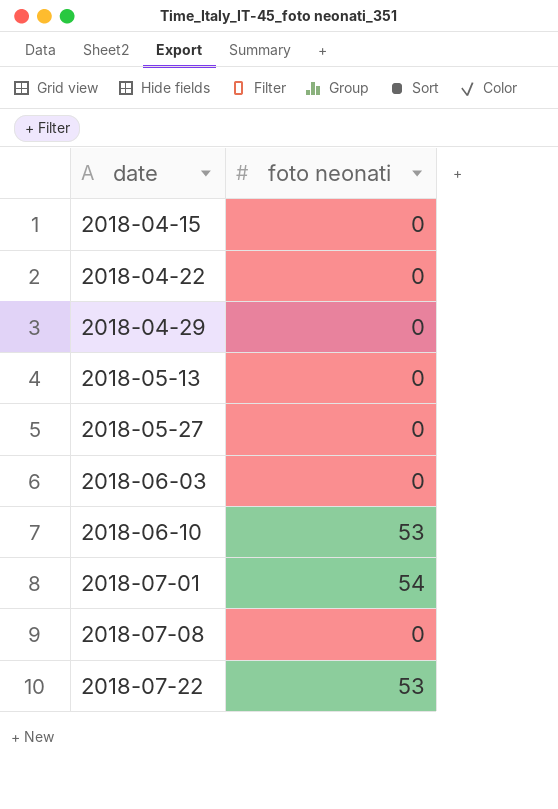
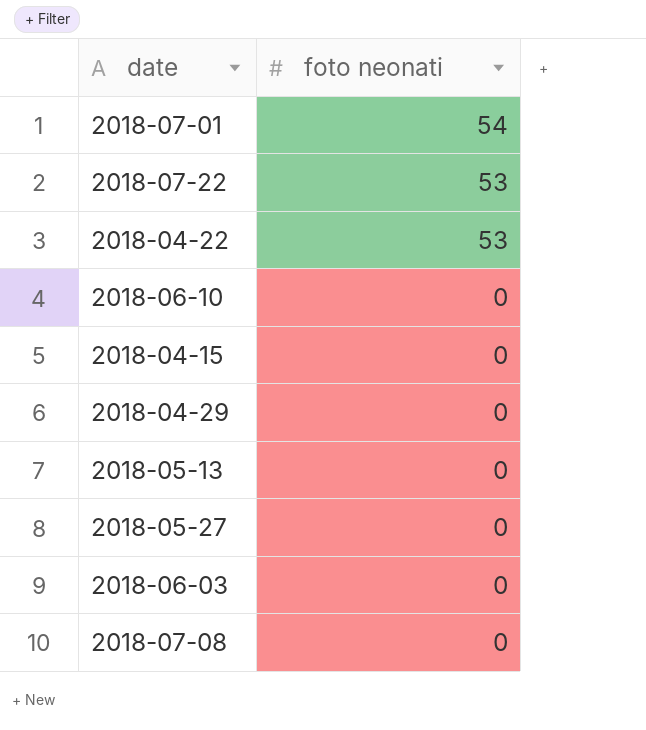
row order: date ascending -> foto neonati descending
2018-04-22 | foto neonati: 0 -> 53
2018-06-10 | foto neonati: 53 -> 0

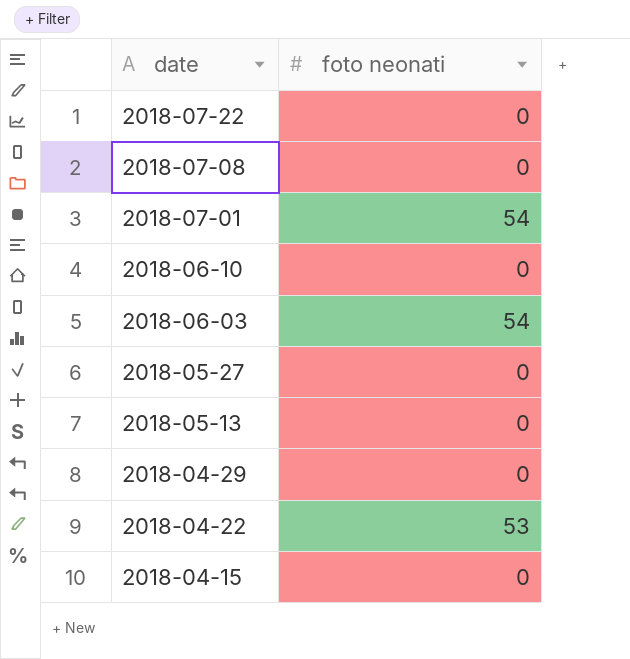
row order: foto neonati descending -> date descending
2018-07-22 | foto neonati: 53 -> 0
2018-06-03 | foto neonati: 0 -> 54

